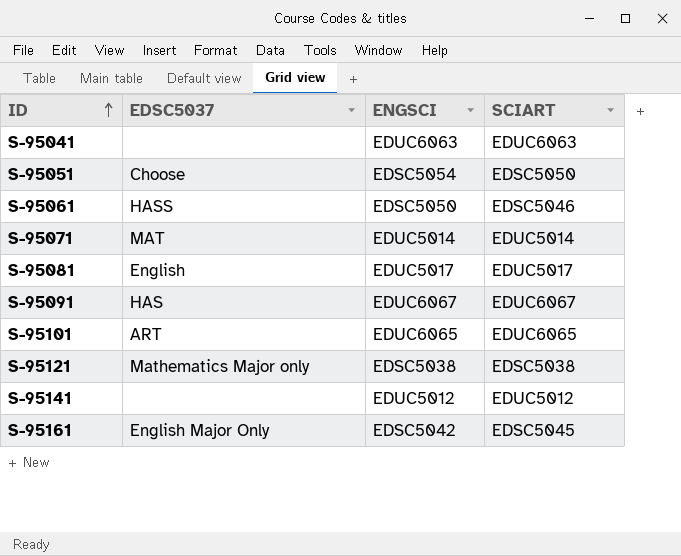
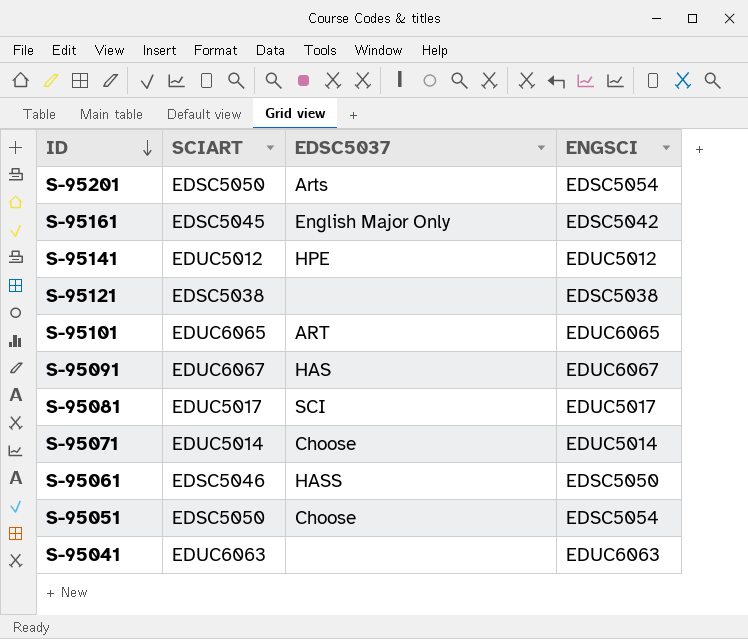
row order: ID ascending -> ID descending
column SCIART | position: 4 -> 2
row S-95201: none -> EDSC5050 | Arts | EDSC5054
S-95141 | EDSC5037: none -> HPE
S-95121 | EDSC5037: Mathematics Major only -> none
S-95081 | EDSC5037: English -> SCI
S-95071 | EDSC5037: MAT -> Choose

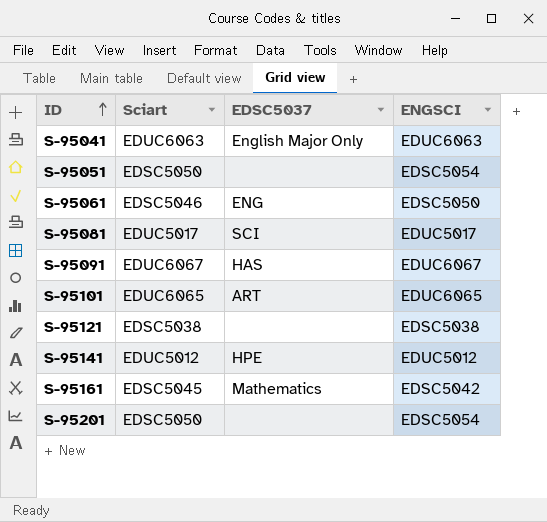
row order: ID descending -> ID ascending
column name: SCIART -> Sciart
row S-95071: EDUC5014 | Choose | EDUC5014 -> none
S-95041 | EDSC5037: none -> English Major Only
S-95051 | EDSC5037: Choose -> none
S-95061 | EDSC5037: HASS -> ENG
S-95161 | EDSC5037: English Major Only -> Mathematics
S-95201 | EDSC5037: Arts -> none

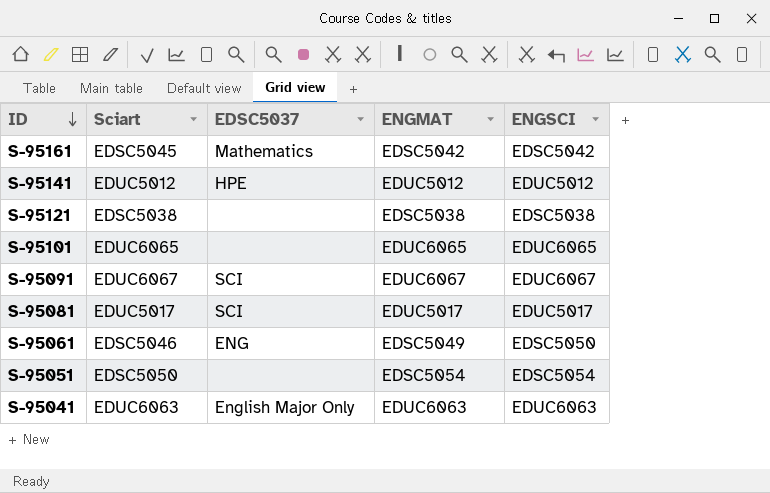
row order: ID ascending -> ID descending
column ENGMAT | position: none -> 4
row S-95201: EDSC5050 | none | EDSC5054 -> none
S-95101 | EDSC5037: ART -> none
S-95091 | EDSC5037: HAS -> SCI

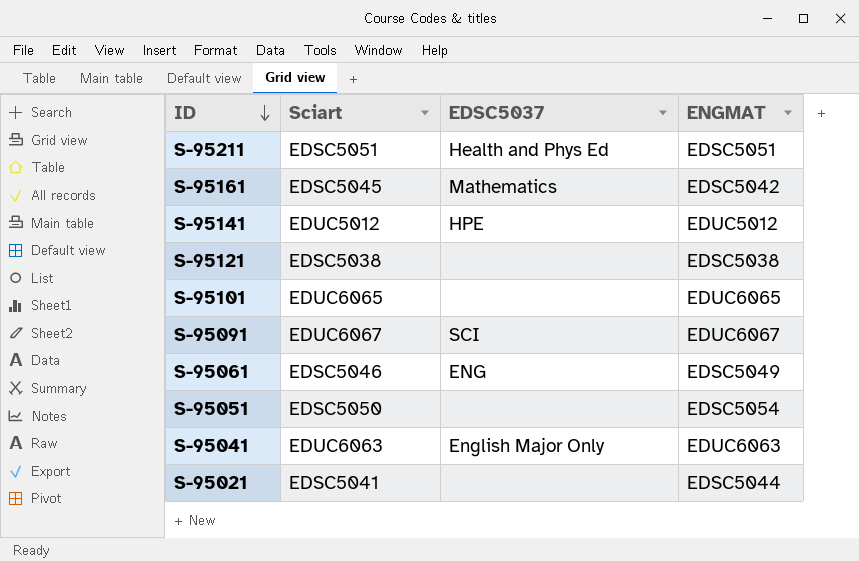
column ENGSCI | position: 5 -> none
row S-95081: EDUC5017 | SCI | EDUC5017 | EDUC5017 -> none
row S-95211: none -> EDSC5051 | Health and Phys Ed | EDSC5051
row S-95021: none -> EDSC5041 | none | EDSC5044

